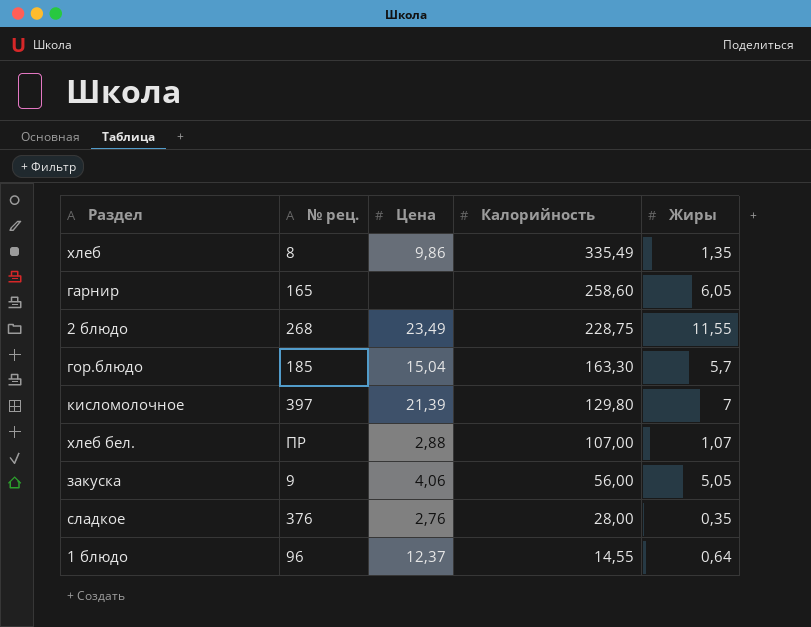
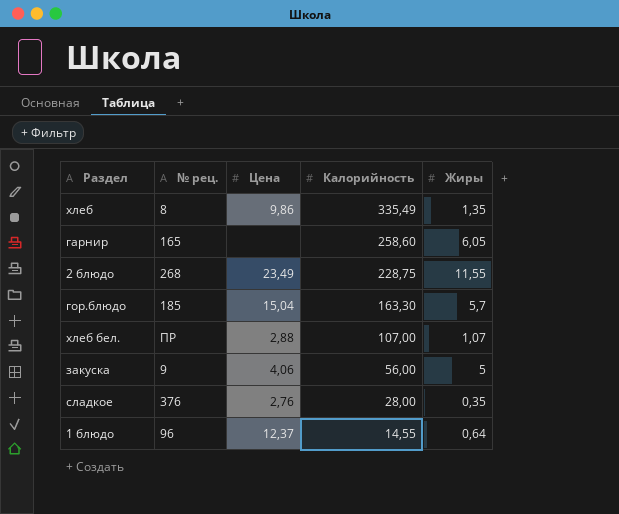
row кисломолочное: 397 | 21,39 | 129,80 | 7 -> none
закуска | Жиры: 5,05 -> 5

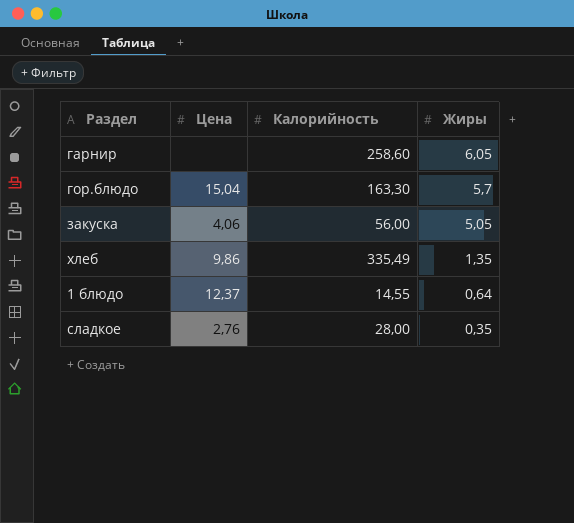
row order: Калорийность descending -> Жиры descending
column № рец. | position: 2 -> none
row 2 блюдо: 268 | 23,49 | 228,75 | 11,55 -> none
row хлеб бел.: ПР | 2,88 | 107,00 | 1,07 -> none
закуска | Жиры: 5 -> 5,05

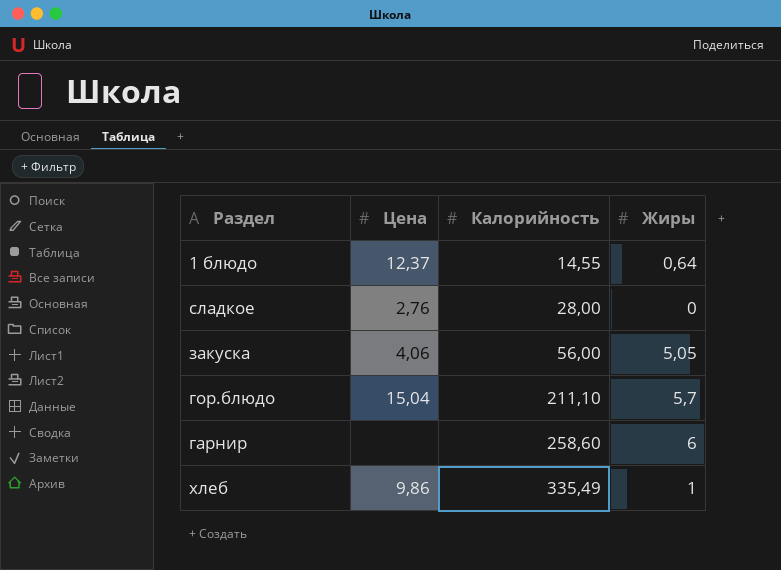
row order: Жиры descending -> Калорийность ascending
сладкое | Жиры: 0,35 -> 0
гор.блюдо | Калорийность: 163,30 -> 211,10
гарнир | Жиры: 6,05 -> 6
хлеб | Жиры: 1,35 -> 1

